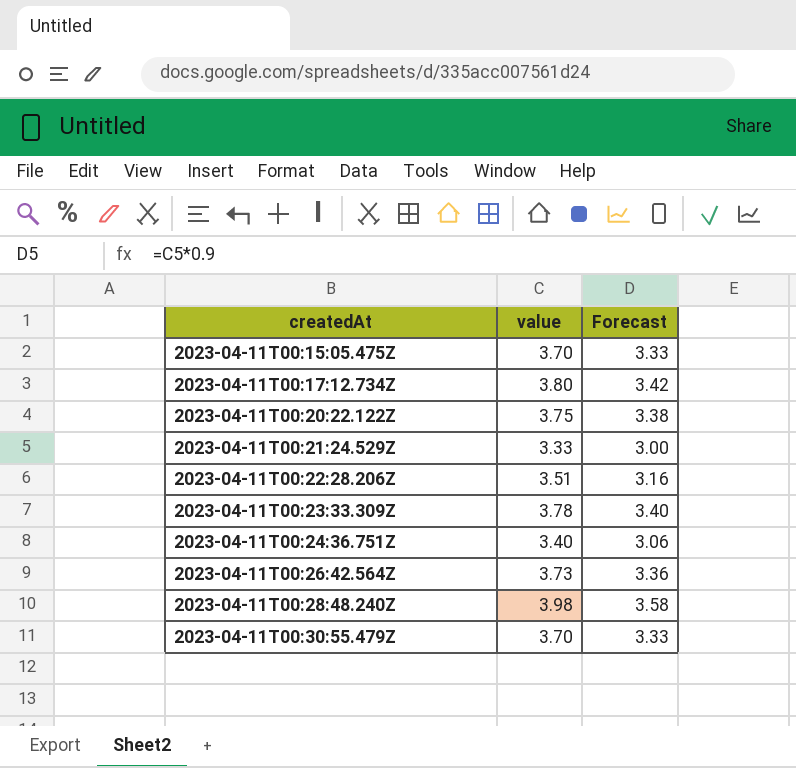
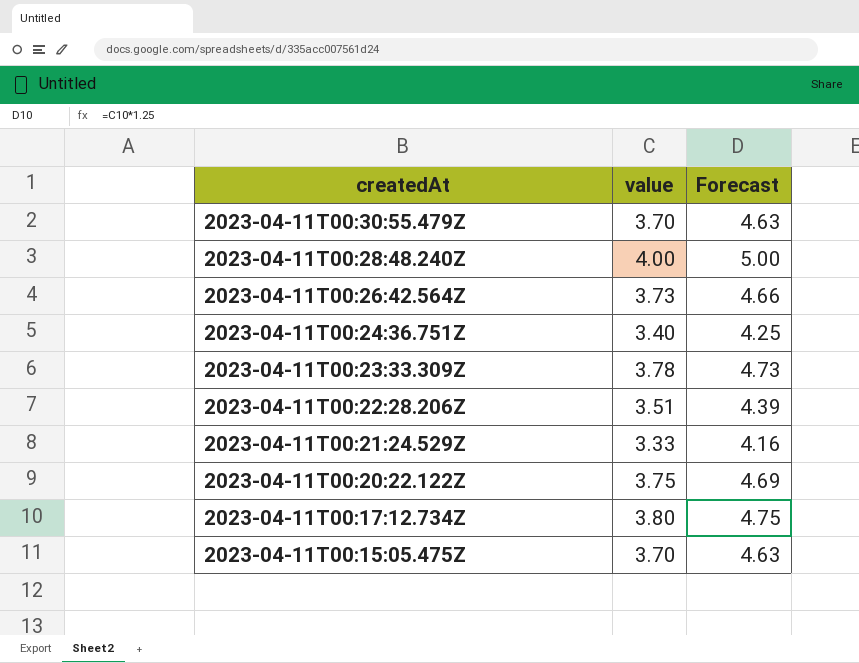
row order: createdAt ascending -> createdAt descending
column Forecast | formula: [value] * 0.9 -> [value] * 1.25
2023-04-11T00:28:48.240Z | value: 3.98 -> 4.00

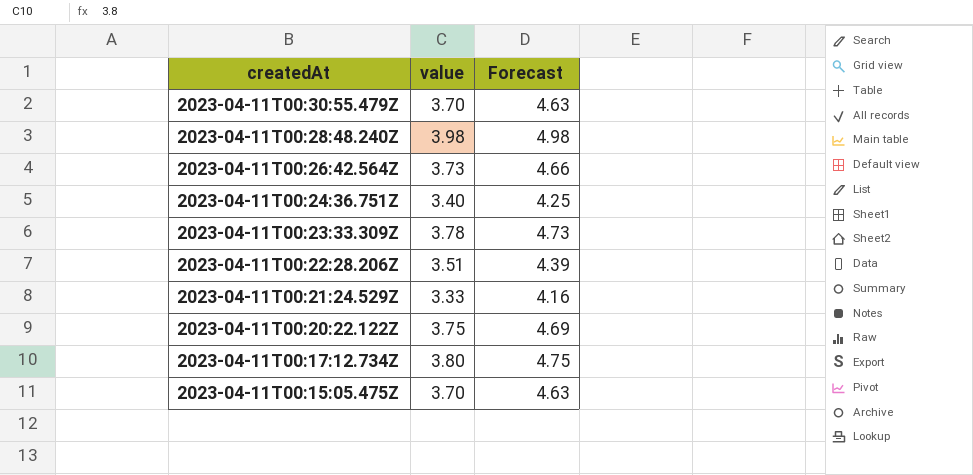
2023-04-11T00:28:48.240Z | value: 4.00 -> 3.98
2023-04-11T00:28:48.240Z | Forecast: 5.00 -> 4.98

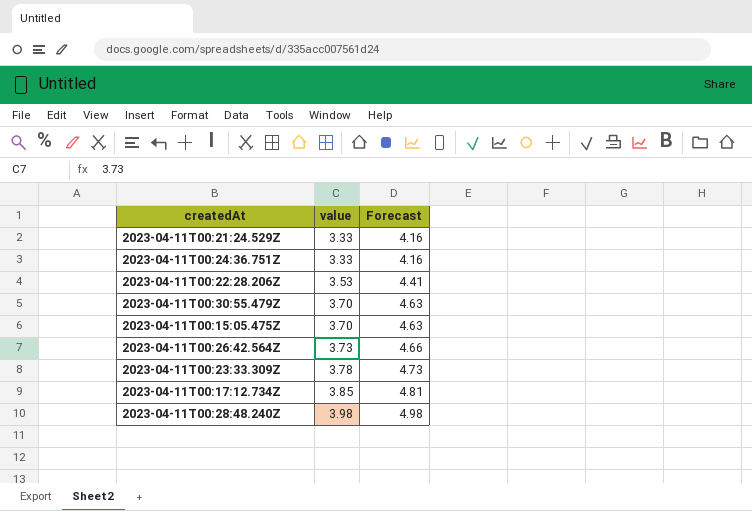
row order: createdAt descending -> value ascending
row 2023-04-11T00:20:22.122Z: 3.75 | 4.69 -> none
2023-04-11T00:24:36.751Z | value: 3.40 -> 3.33
2023-04-11T00:24:36.751Z | Forecast: 4.25 -> 4.16
2023-04-11T00:22:28.206Z | value: 3.51 -> 3.53
2023-04-11T00:22:28.206Z | Forecast: 4.39 -> 4.41
2023-04-11T00:17:12.734Z | value: 3.80 -> 3.85
2023-04-11T00:17:12.734Z | Forecast: 4.75 -> 4.81

